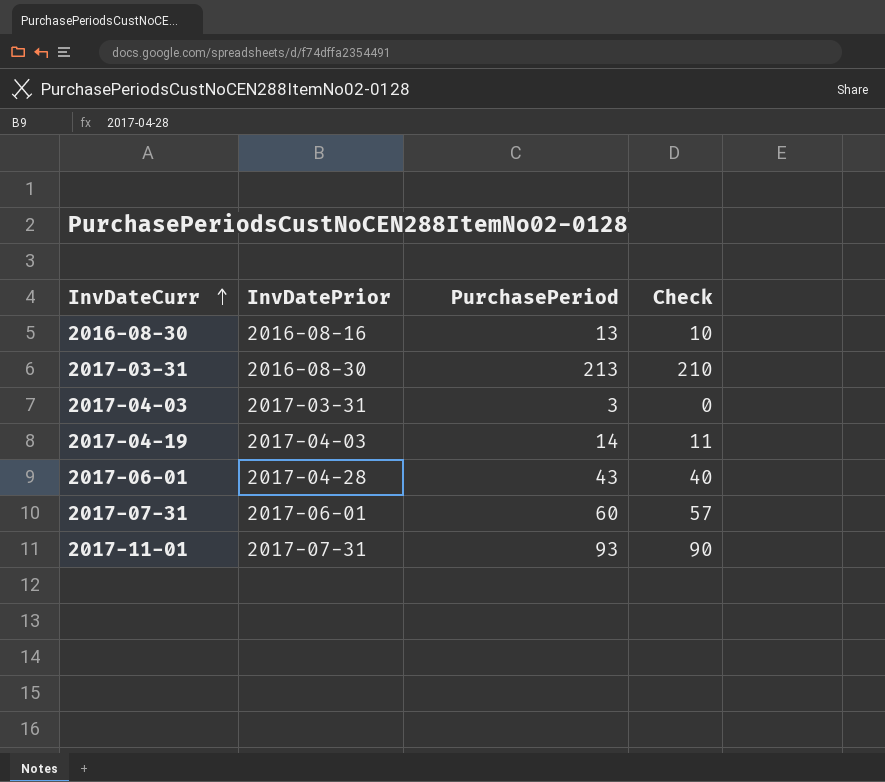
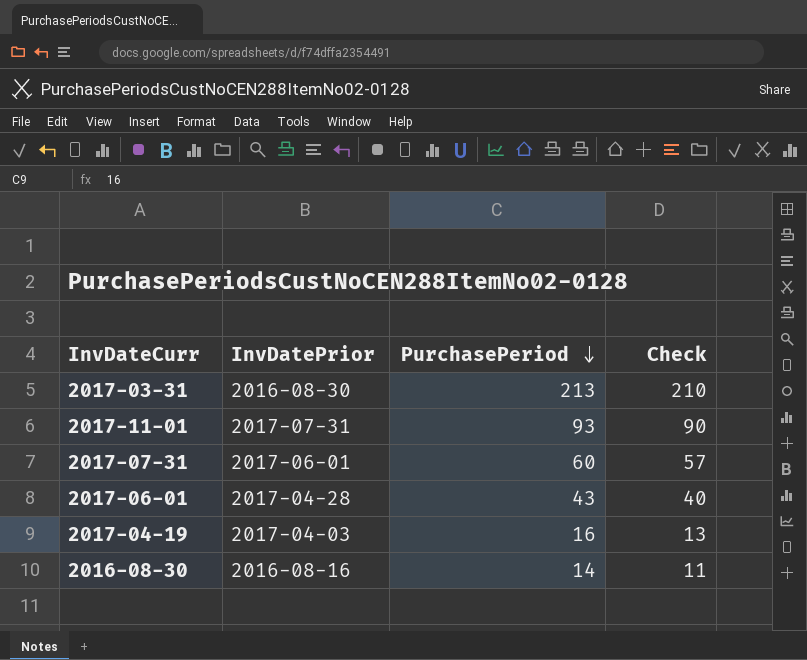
row order: InvDateCurr ascending -> PurchasePeriod descending
row 2017-04-03: 2017-03-31 | 3 | 0 -> none
2017-04-19 | PurchasePeriod: 14 -> 16
2017-04-19 | Check: 11 -> 13
2016-08-30 | PurchasePeriod: 13 -> 14
2016-08-30 | Check: 10 -> 11

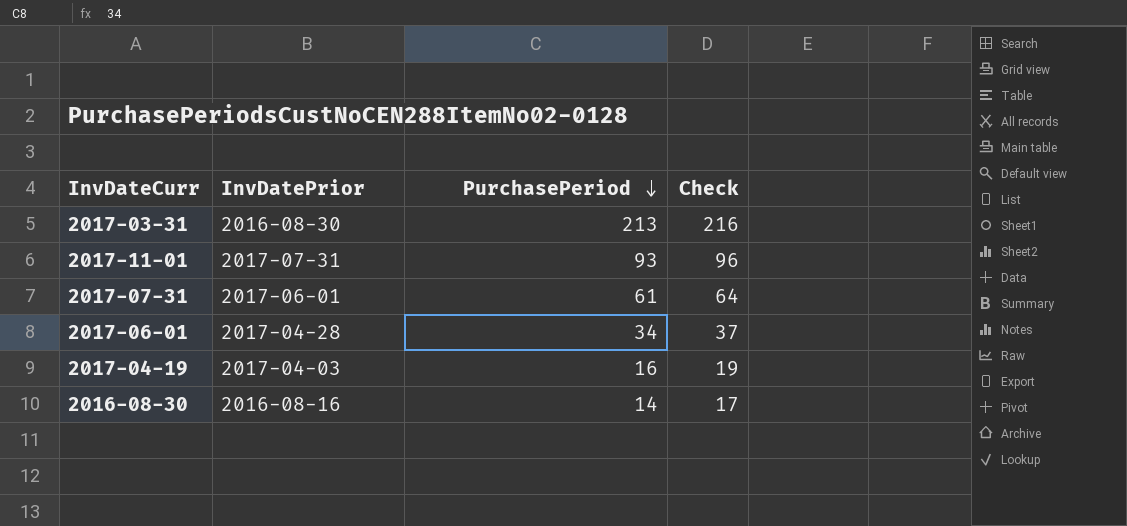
column Check | formula: [PurchasePeriod] - 3 -> [PurchasePeriod] + 3
2017-07-31 | PurchasePeriod: 60 -> 61
2017-06-01 | PurchasePeriod: 43 -> 34

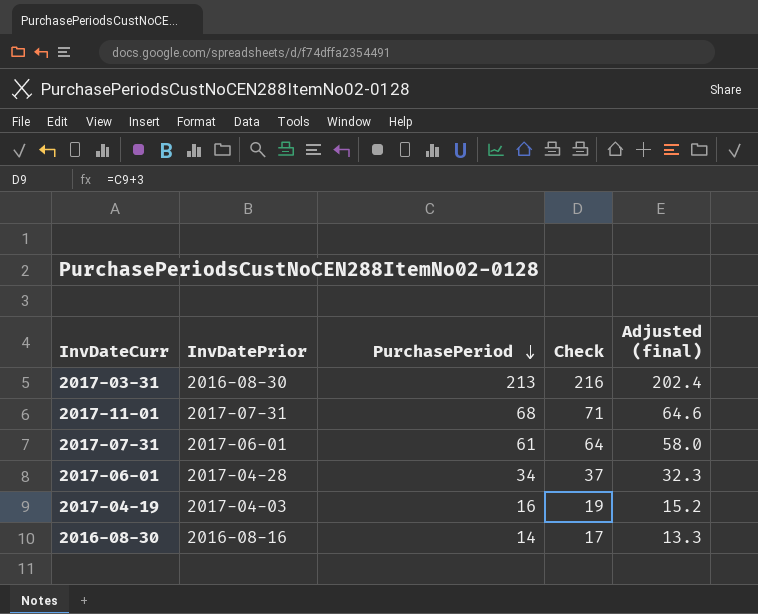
column Adjusted (final) | formula: none -> [PurchasePeriod] * 0.95
2017-11-01 | PurchasePeriod: 93 -> 68
2017-11-01 | Check: 96 -> 71

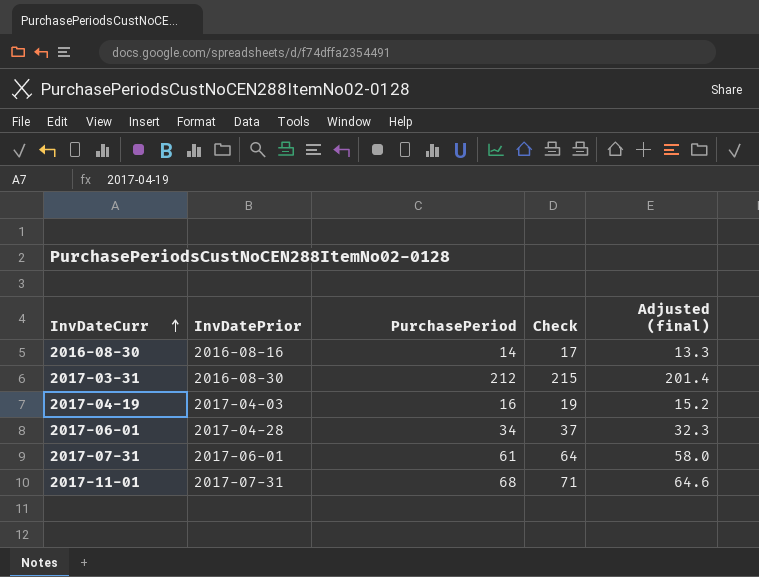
row order: PurchasePeriod descending -> InvDateCurr ascending
2017-03-31 | PurchasePeriod: 213 -> 212
2017-03-31 | Check: 216 -> 215
2017-03-31 | Adjusted (final): 202.4 -> 201.4

